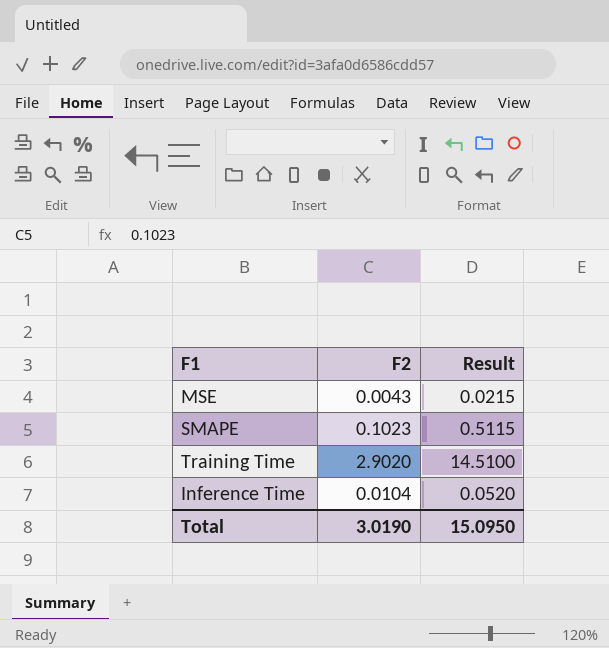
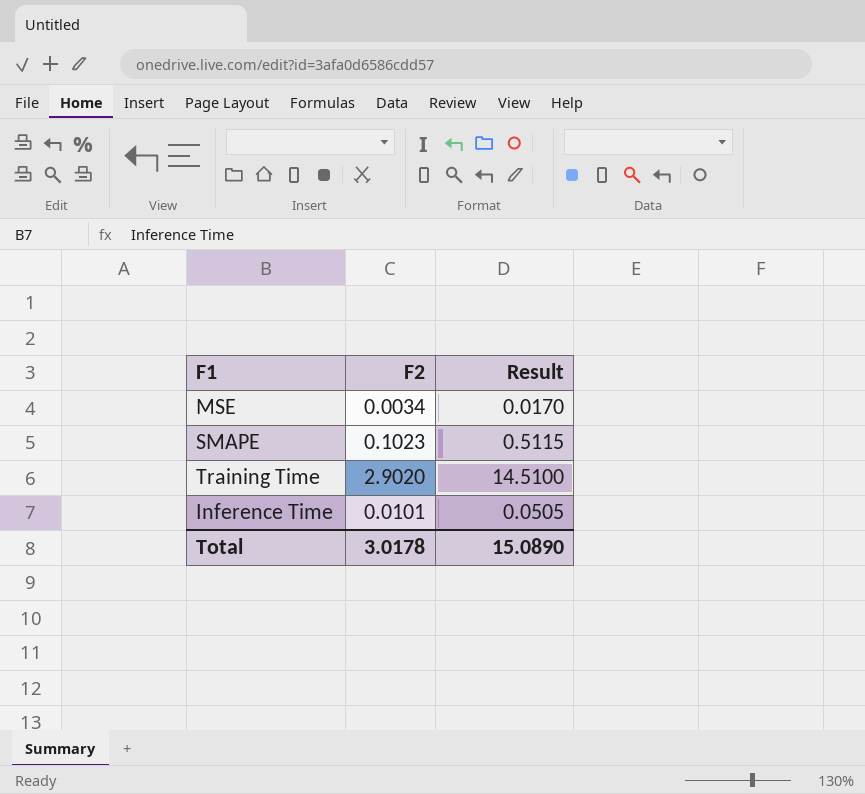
MSE | F2: 0.0043 -> 0.0034
MSE | Result: 0.0215 -> 0.0170
Inference Time | F2: 0.0104 -> 0.0101
Inference Time | Result: 0.0520 -> 0.0505
Total | F2: 3.0190 -> 3.0178
Total | Result: 15.0950 -> 15.0890

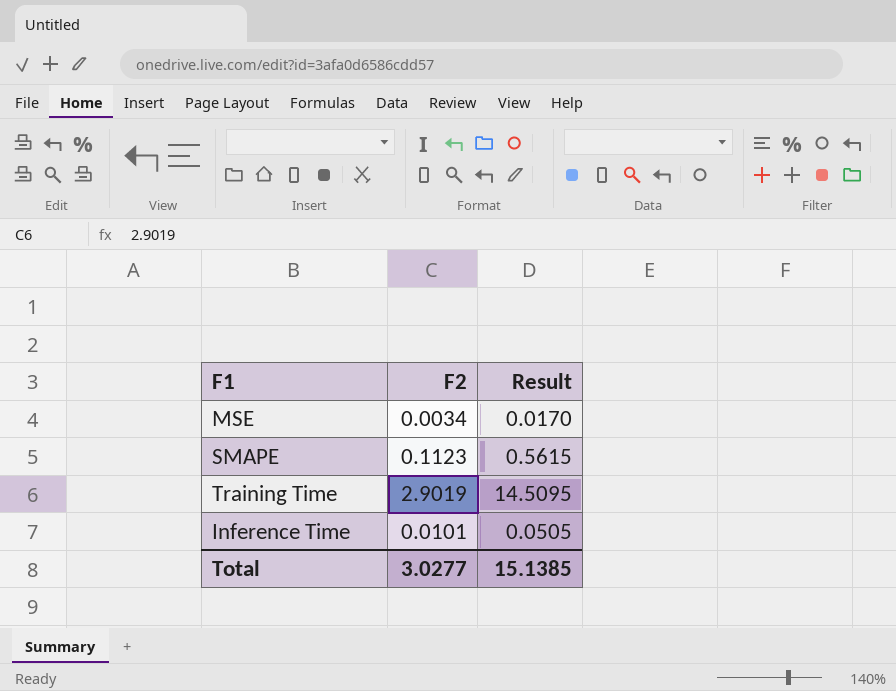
SMAPE | F2: 0.1023 -> 0.1123
SMAPE | Result: 0.5115 -> 0.5615
Training Time | F2: 2.9020 -> 2.9019
Training Time | Result: 14.5100 -> 14.5095
Total | F2: 3.0178 -> 3.0277
Total | Result: 15.0890 -> 15.1385

